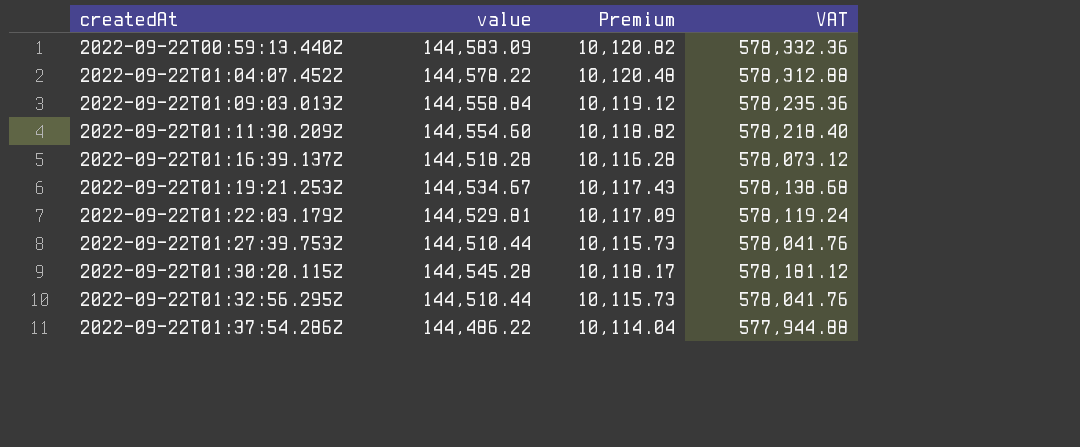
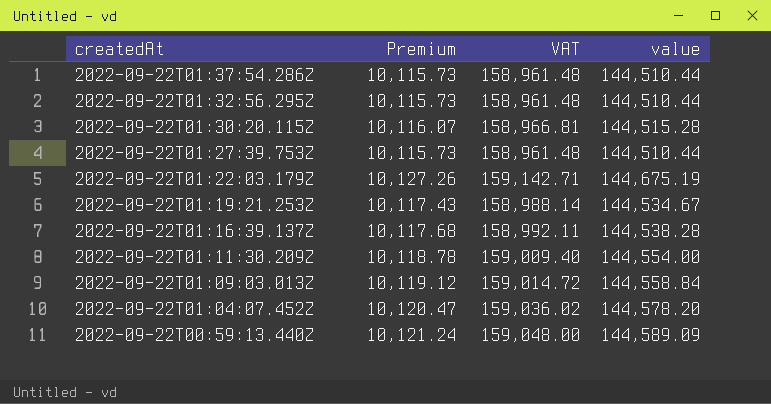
row order: createdAt ascending -> createdAt descending
column VAT | formula: [value] * 4 -> [value] * 1.1
column value | position: 2 -> 4
2022-09-22T01:37:54.286Z | Premium: 10,114.04 -> 10,115.73
2022-09-22T01:37:54.286Z | value: 144,486.22 -> 144,510.44
2022-09-22T01:30:20.115Z | Premium: 10,118.17 -> 10,116.07
2022-09-22T01:30:20.115Z | value: 144,545.28 -> 144,515.28
2022-09-22T01:22:03.179Z | Premium: 10,117.09 -> 10,127.26
2022-09-22T01:22:03.179Z | value: 144,529.81 -> 144,675.19
2022-09-22T01:16:39.137Z | Premium: 10,116.28 -> 10,117.68
2022-09-22T01:16:39.137Z | value: 144,518.28 -> 144,538.28
2022-09-22T01:11:30.209Z | Premium: 10,118.82 -> 10,118.78
2022-09-22T01:11:30.209Z | value: 144,554.60 -> 144,554.00
2022-09-22T01:04:07.452Z | Premium: 10,120.48 -> 10,120.47
2022-09-22T01:04:07.452Z | value: 144,578.22 -> 144,578.20
2022-09-22T00:59:13.440Z | Premium: 10,120.82 -> 10,121.24
2022-09-22T00:59:13.440Z | value: 144,583.09 -> 144,589.09

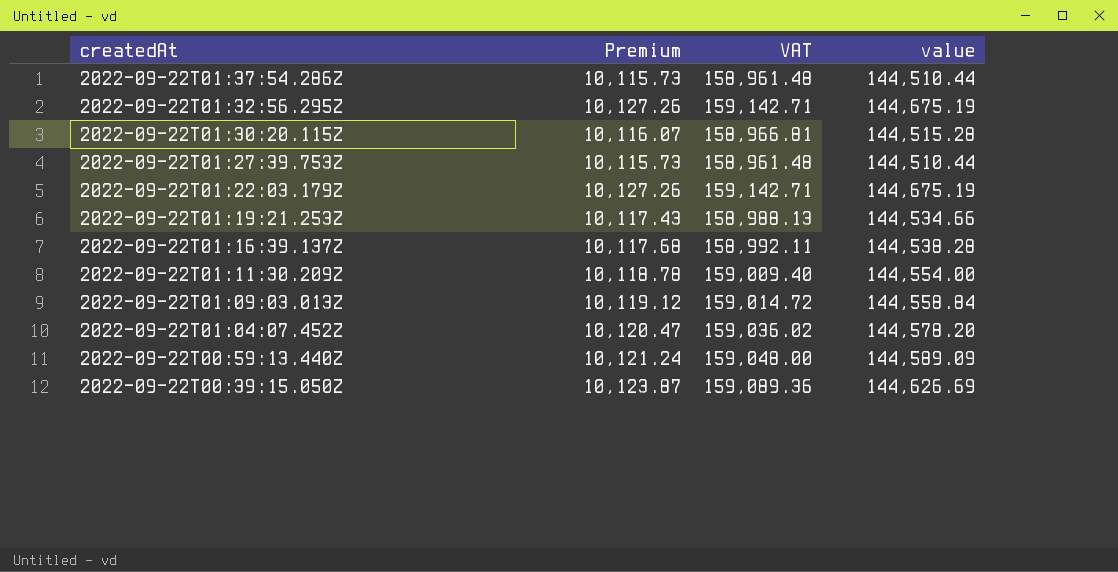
2022-09-22T01:32:56.295Z | Premium: 10,115.73 -> 10,127.26
2022-09-22T01:32:56.295Z | VAT: 158,961.48 -> 159,142.71
2022-09-22T01:32:56.295Z | value: 144,510.44 -> 144,675.19
2022-09-22T01:19:21.253Z | VAT: 158,988.14 -> 158,988.13
2022-09-22T01:19:21.253Z | value: 144,534.67 -> 144,534.66
row 2022-09-22T00:39:15.050Z: none -> 10,123.87 | 159,089.36 | 144,626.69

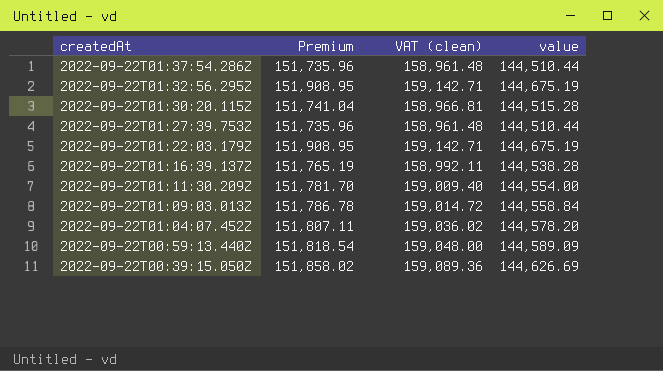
column Premium | formula: [value] * 0.07 -> [value] * 1.05
column name: VAT -> VAT (clean)
row 2022-09-22T01:19:21.253Z: 10,117.43 | 158,988.13 | 144,534.66 -> none

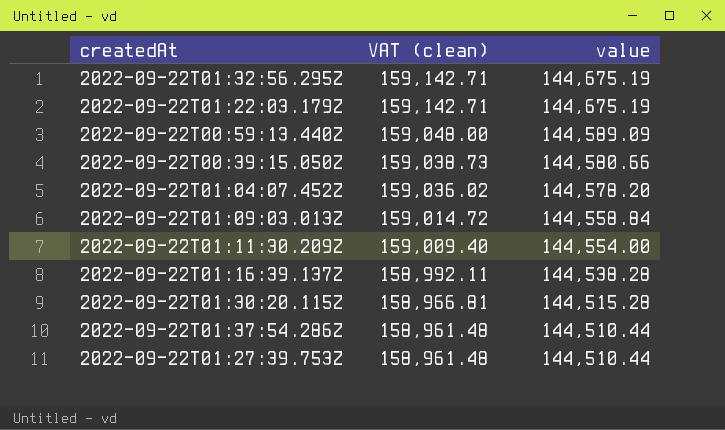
row order: createdAt descending -> VAT (clean) descending
column Premium | formula: [value] * 1.05 -> none
2022-09-22T00:39:15.050Z | VAT (clean): 159,089.36 -> 159,038.73
2022-09-22T00:39:15.050Z | value: 144,626.69 -> 144,580.66

